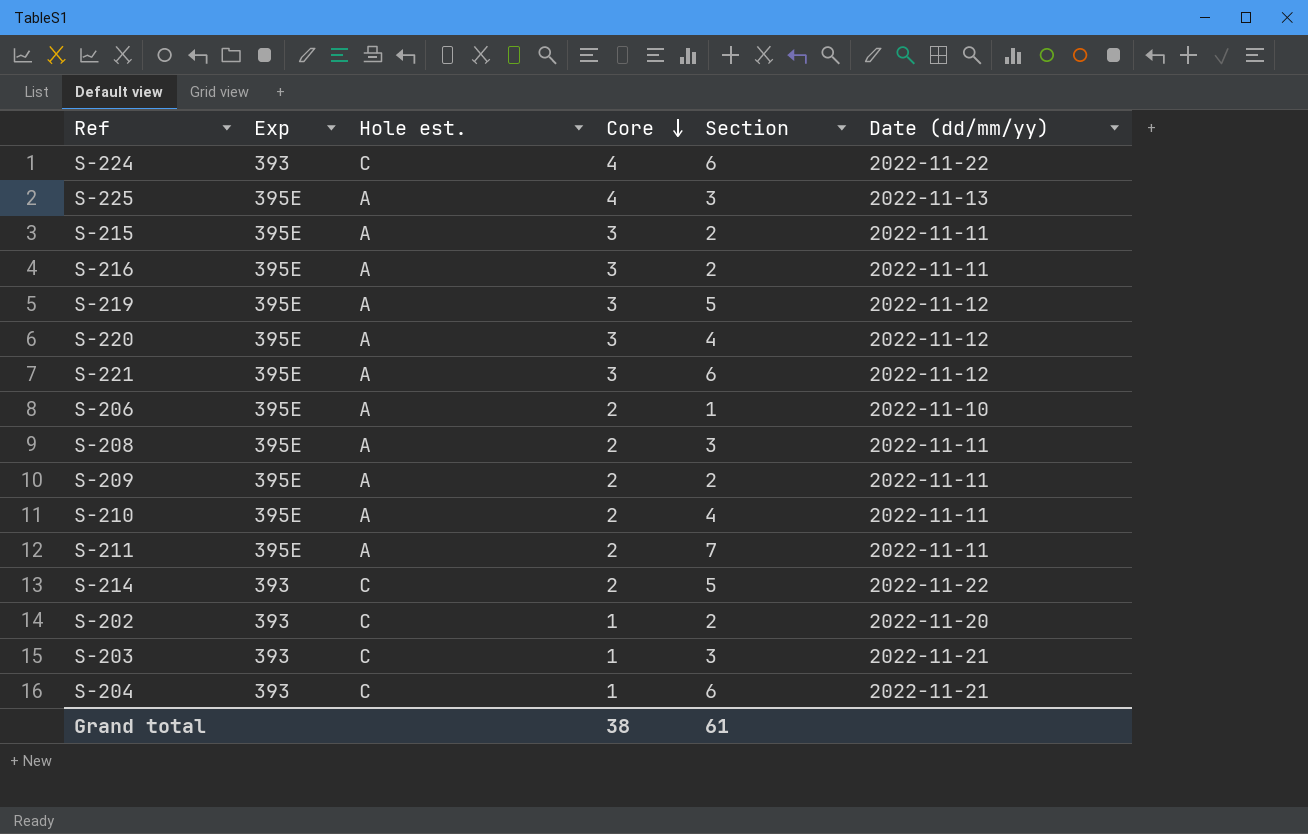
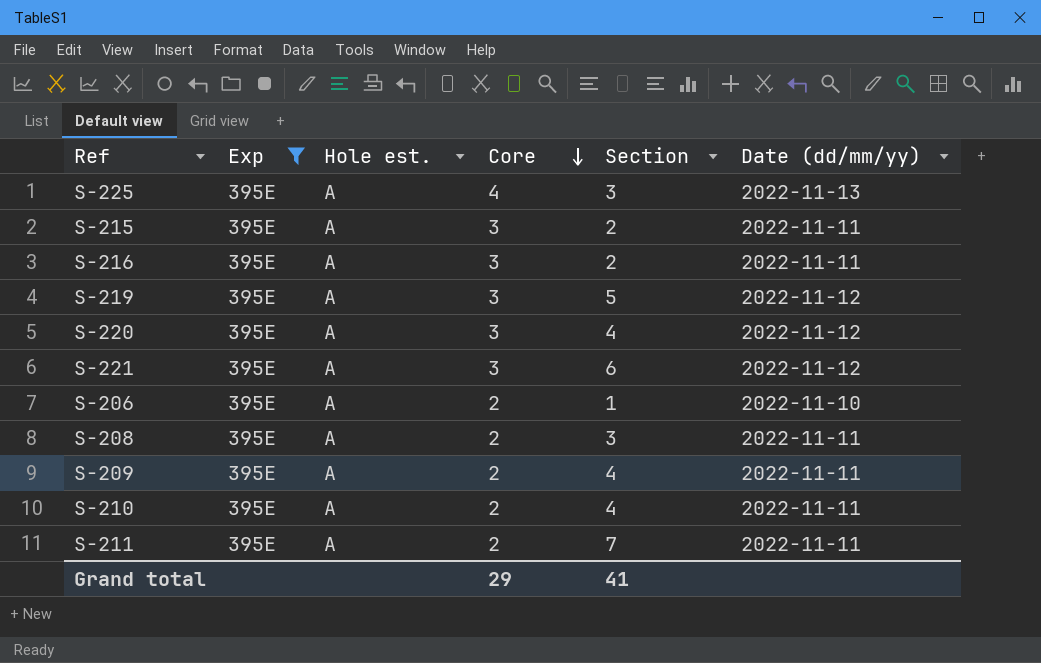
filter: none -> Exp = 395E
S-209 | Section: 2 -> 4
Grand total | Core: 38 -> 29
Grand total | Section: 61 -> 41

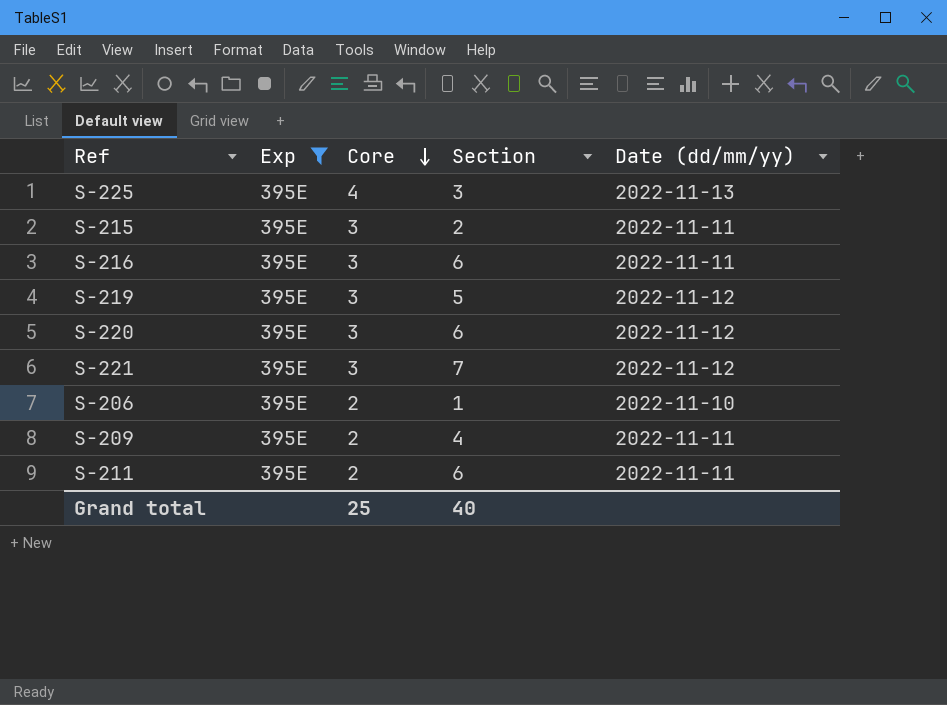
column Hole est. | position: 3 -> none
row S-208: 395E | A | 2 | 3 | 2022-11-11 -> none
row S-210: 395E | A | 2 | 4 | 2022-11-11 -> none
S-216 | Section: 2 -> 6
S-220 | Section: 4 -> 6
S-221 | Section: 6 -> 7
S-211 | Section: 7 -> 6
Grand total | Core: 29 -> 25
Grand total | Section: 41 -> 40

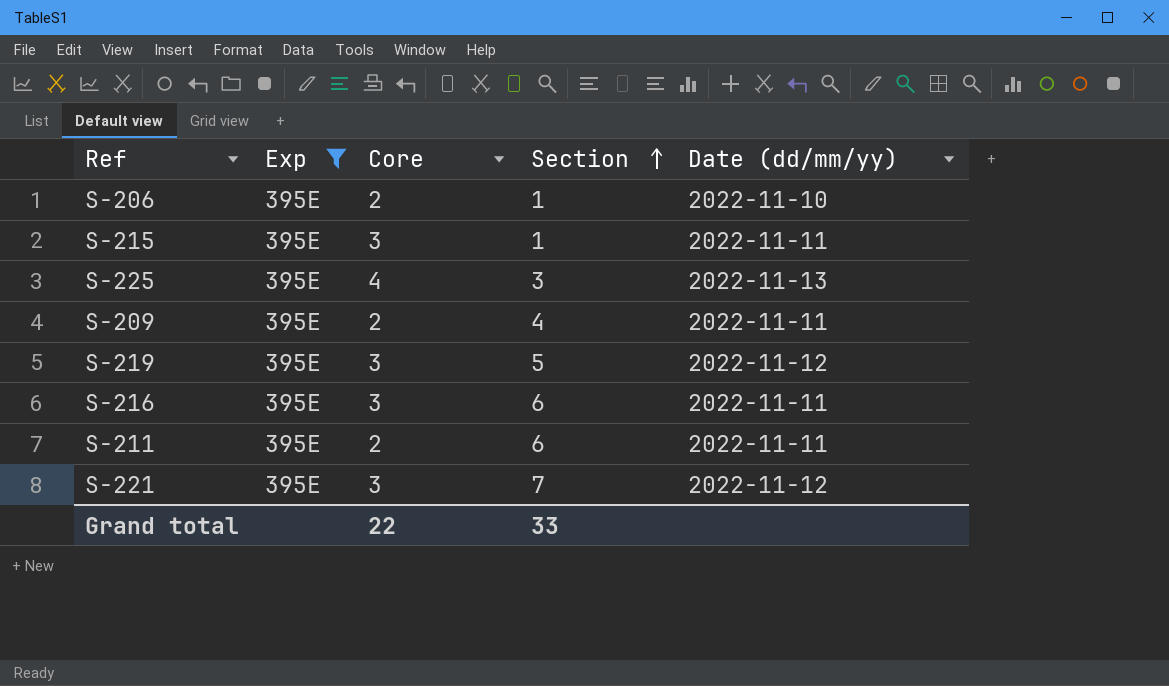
row order: Core descending -> Section ascending
row S-220: 395E | 3 | 6 | 2022-11-12 -> none
S-215 | Section: 2 -> 1
Grand total | Core: 25 -> 22
Grand total | Section: 40 -> 33

